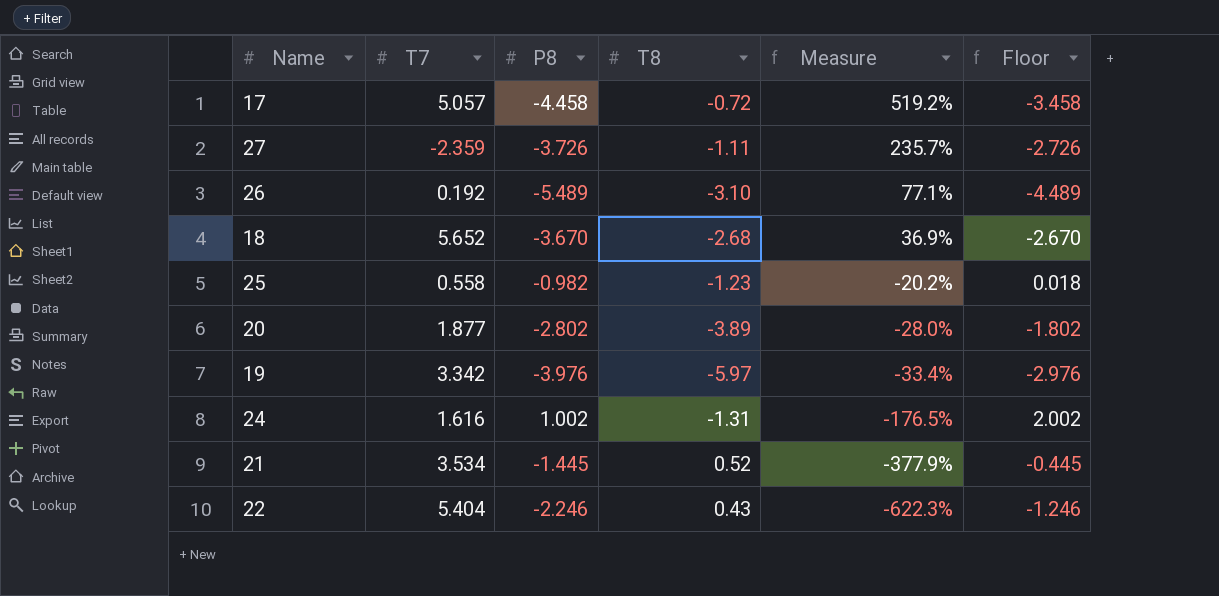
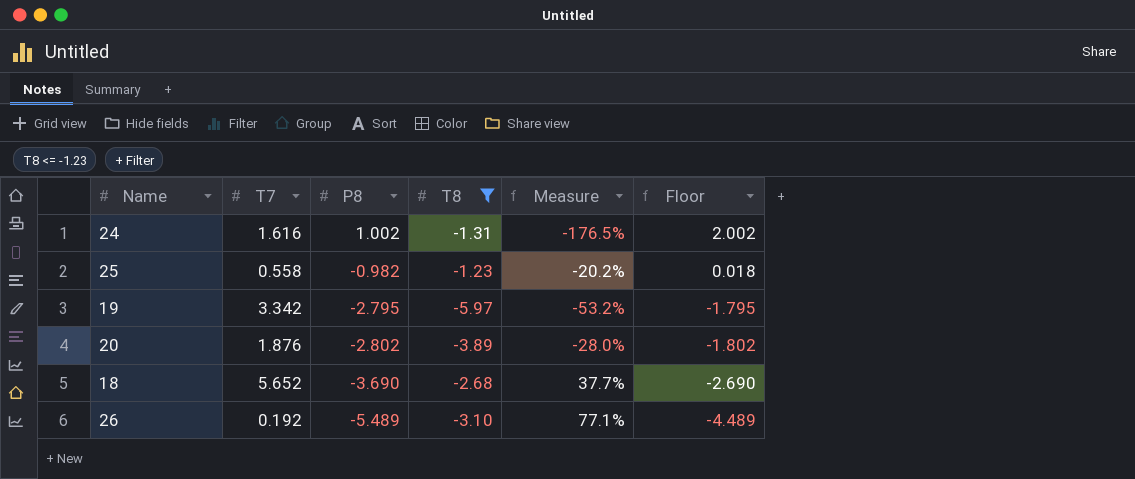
filter: none -> T8 <= -1.23
row order: Measure descending -> P8 descending
19 | P8: -3.976 -> -2.795
19 | Measure: -33.4% -> -53.2%
19 | Floor: -2.976 -> -1.795
20 | T7: 1.877 -> 1.876
18 | P8: -3.670 -> -3.690
18 | Measure: 36.9% -> 37.7%
18 | Floor: -2.670 -> -2.690

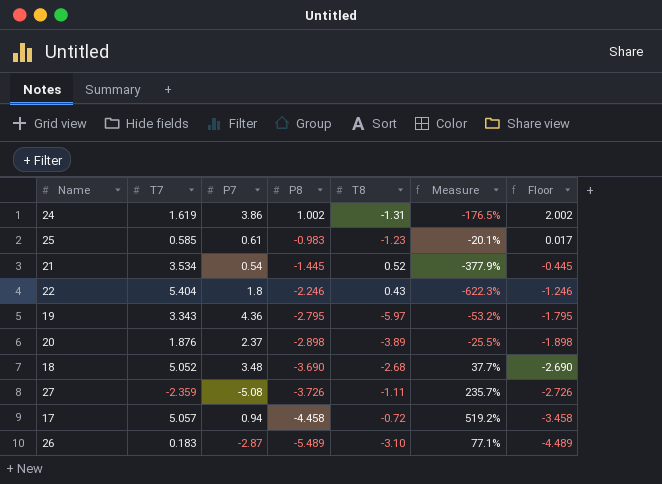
filter: T8 <= -1.23 -> none
column P7 | position: none -> 3
24 | T7: 1.616 -> 1.619
25 | T7: 0.558 -> 0.585
25 | P8: -0.982 -> -0.983
25 | Measure: -20.2% -> -20.1%
25 | Floor: 0.018 -> 0.017
19 | T7: 3.342 -> 3.343
20 | P8: -2.802 -> -2.898
20 | Measure: -28.0% -> -25.5%
20 | Floor: -1.802 -> -1.898
18 | T7: 5.652 -> 5.052
26 | T7: 0.192 -> 0.183

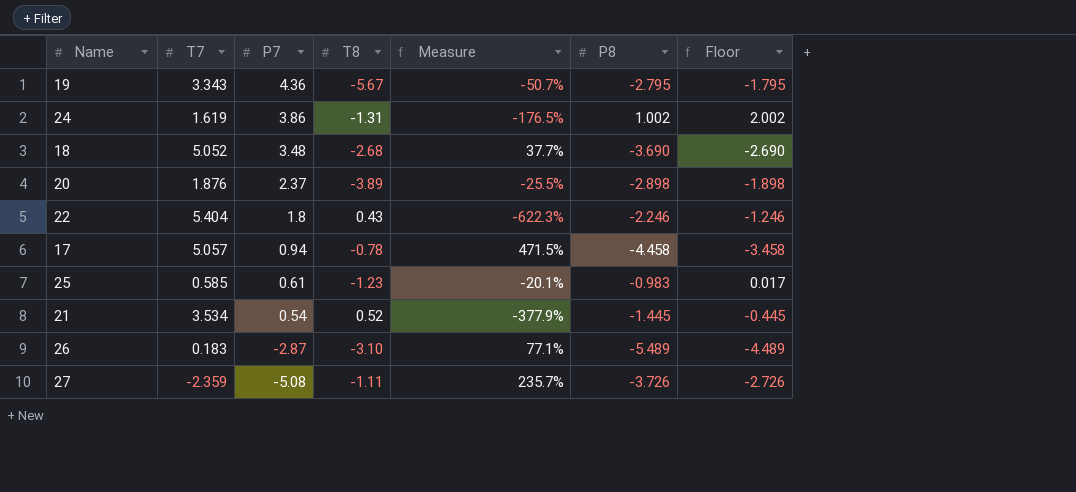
row order: P8 descending -> P7 descending
column P8 | position: 4 -> 6
19 | T8: -5.97 -> -5.67
19 | Measure: -53.2% -> -50.7%
17 | T8: -0.72 -> -0.78
17 | Measure: 519.2% -> 471.5%

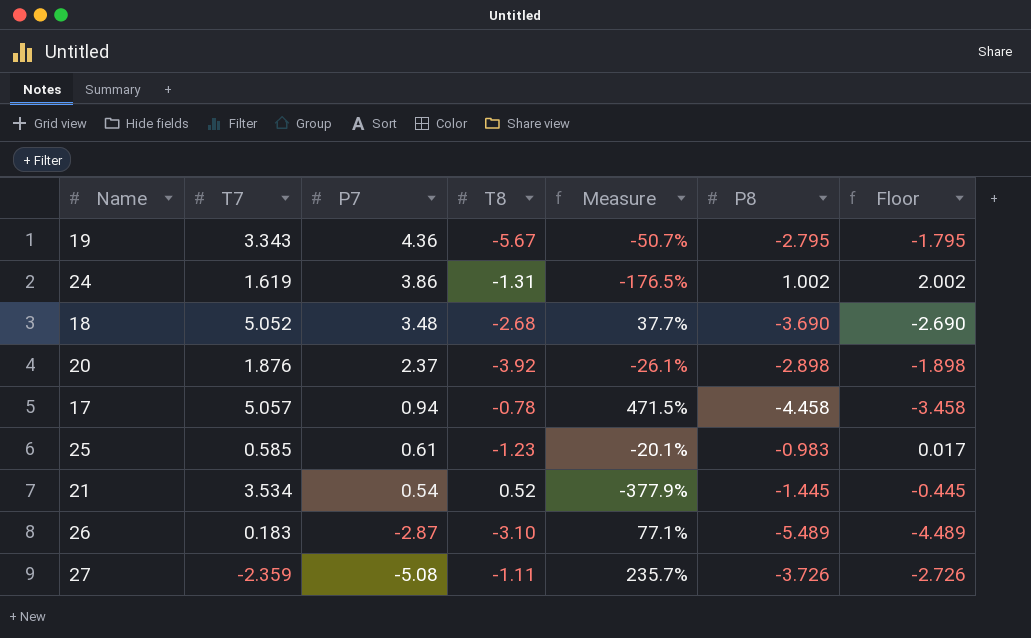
row 22: 5.404 | 1.8 | 0.43 | -622.3% | -2.246 | -1.246 -> none
20 | T8: -3.89 -> -3.92
20 | Measure: -25.5% -> -26.1%

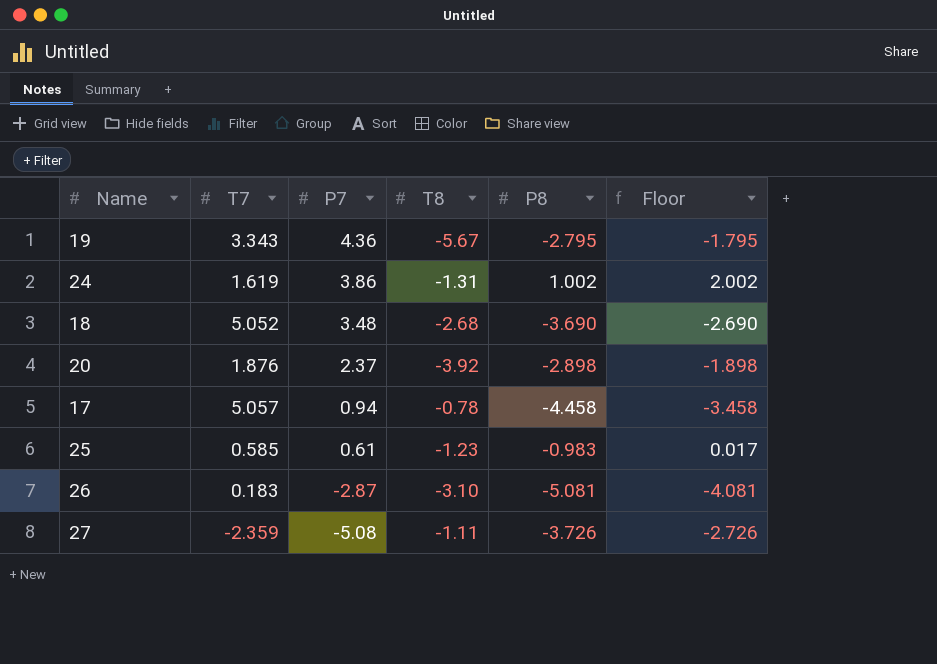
column Measure | formula: ([P8] - [T8]) / [T8] -> none
row 21: 3.534 | 0.54 | 0.52 | -377.9% | -1.445 | -0.445 -> none
26 | P8: -5.489 -> -5.081
26 | Floor: -4.489 -> -4.081

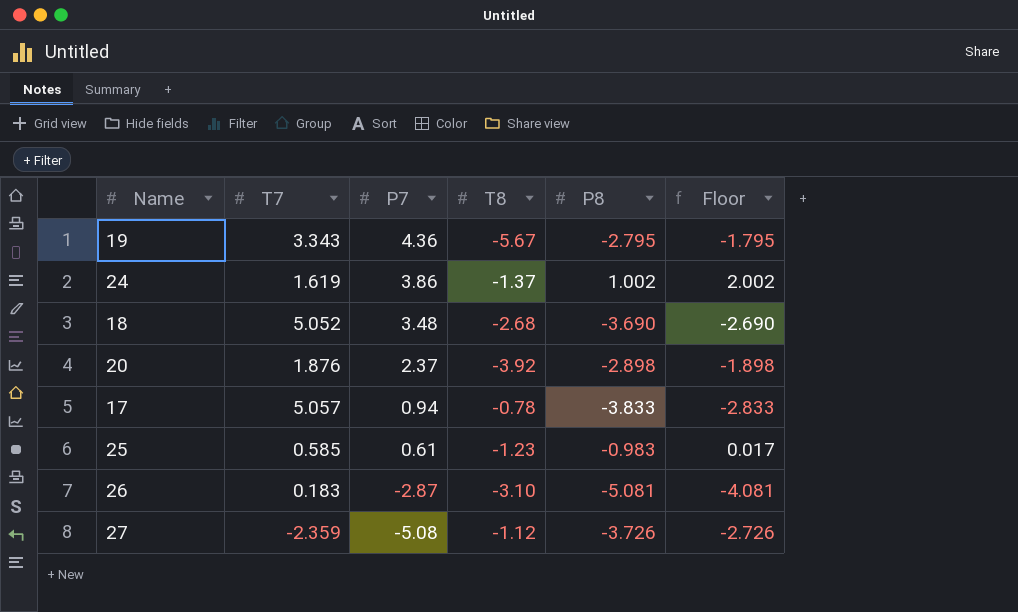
24 | T8: -1.31 -> -1.37
17 | P8: -4.458 -> -3.833
17 | Floor: -3.458 -> -2.833
27 | T8: -1.11 -> -1.12

